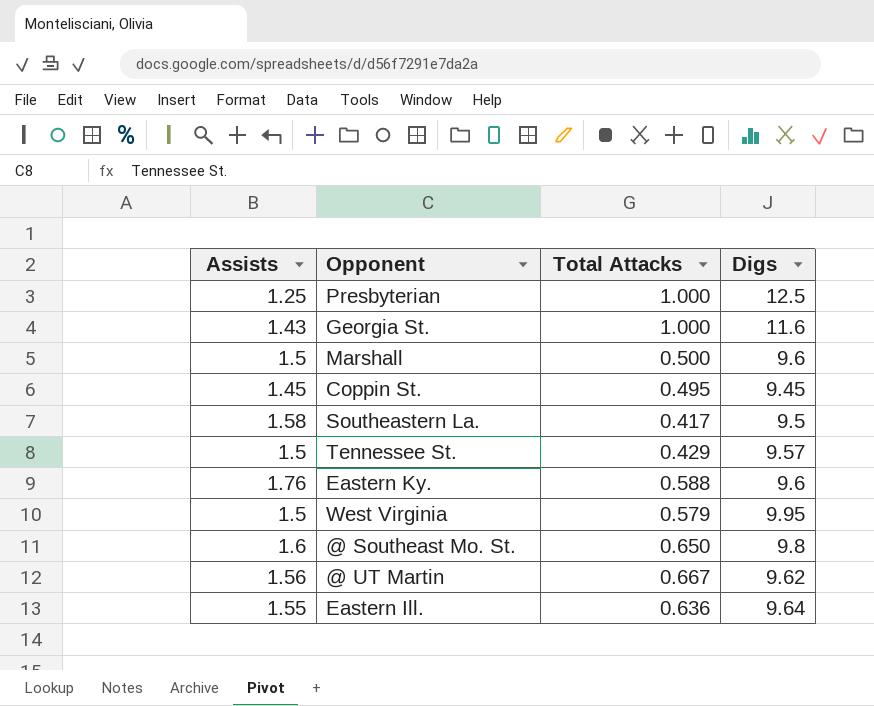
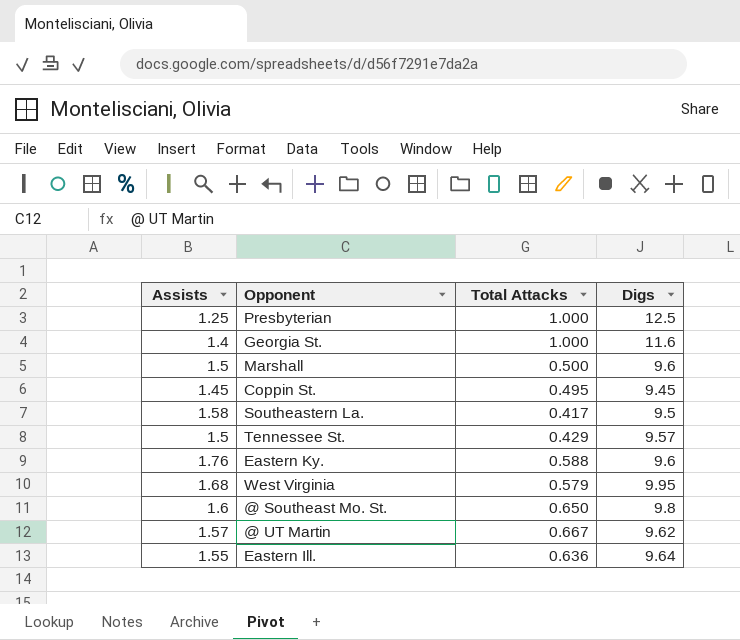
Georgia St. | Assists: 1.43 -> 1.4
West Virginia | Assists: 1.5 -> 1.68
@ UT Martin | Assists: 1.56 -> 1.57

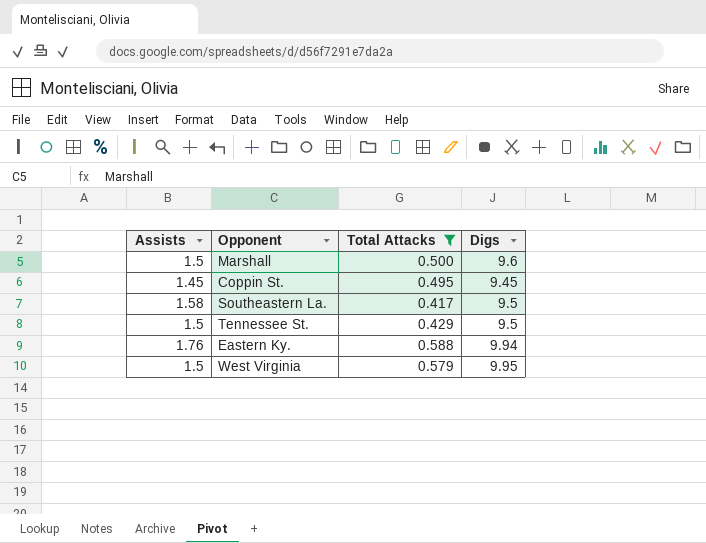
filter: none -> Total Attacks <= 0.588
Tennessee St. | Digs: 9.57 -> 9.5
Eastern Ky. | Digs: 9.6 -> 9.94
West Virginia | Assists: 1.68 -> 1.5

